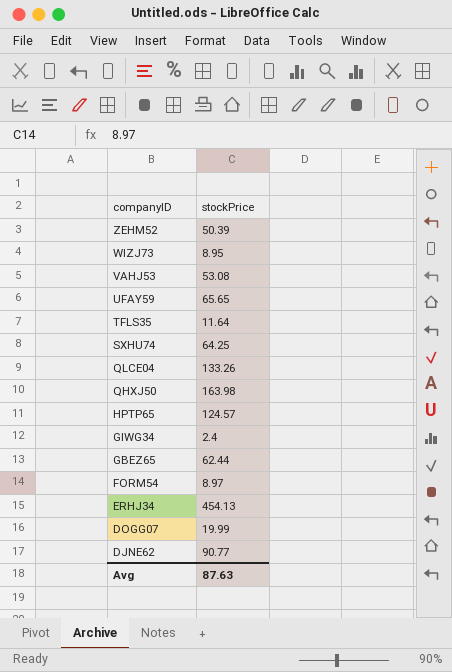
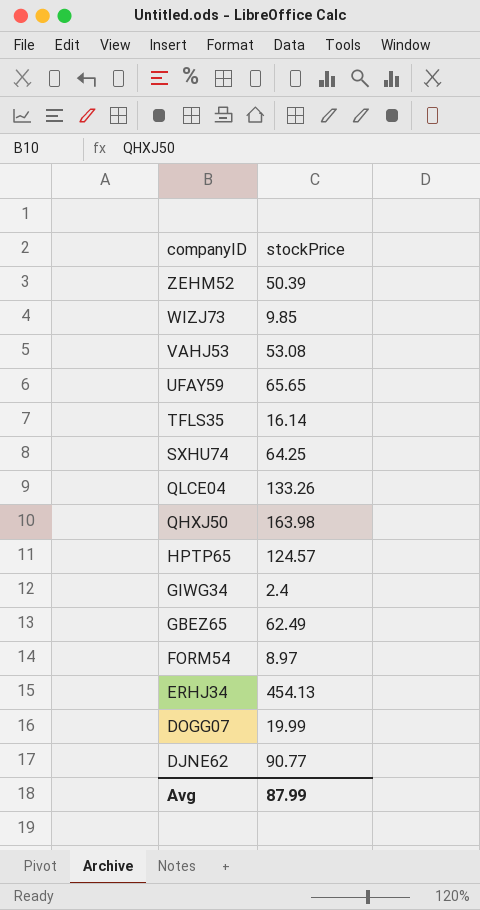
WIZJ73 | stockPrice: 8.95 -> 9.85
TFLS35 | stockPrice: 11.64 -> 16.14
GBEZ65 | stockPrice: 62.44 -> 62.49
Avg | stockPrice: 87.63 -> 87.99

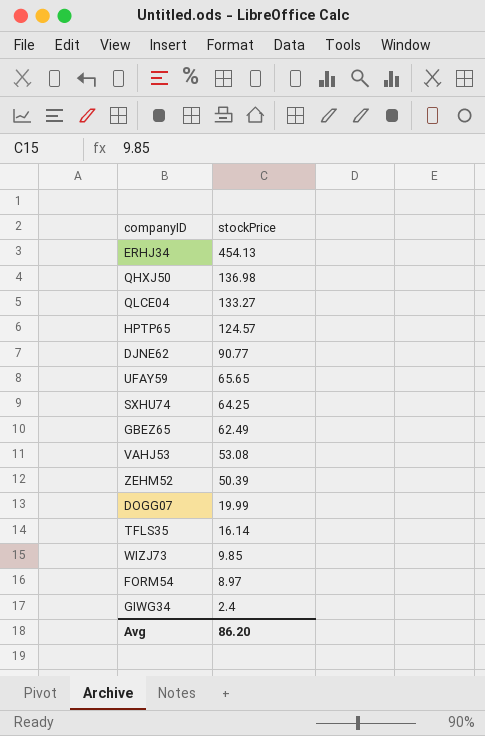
row order: companyID descending -> stockPrice descending
QHXJ50 | stockPrice: 163.98 -> 136.98
QLCE04 | stockPrice: 133.26 -> 133.27
Avg | stockPrice: 87.99 -> 86.20

